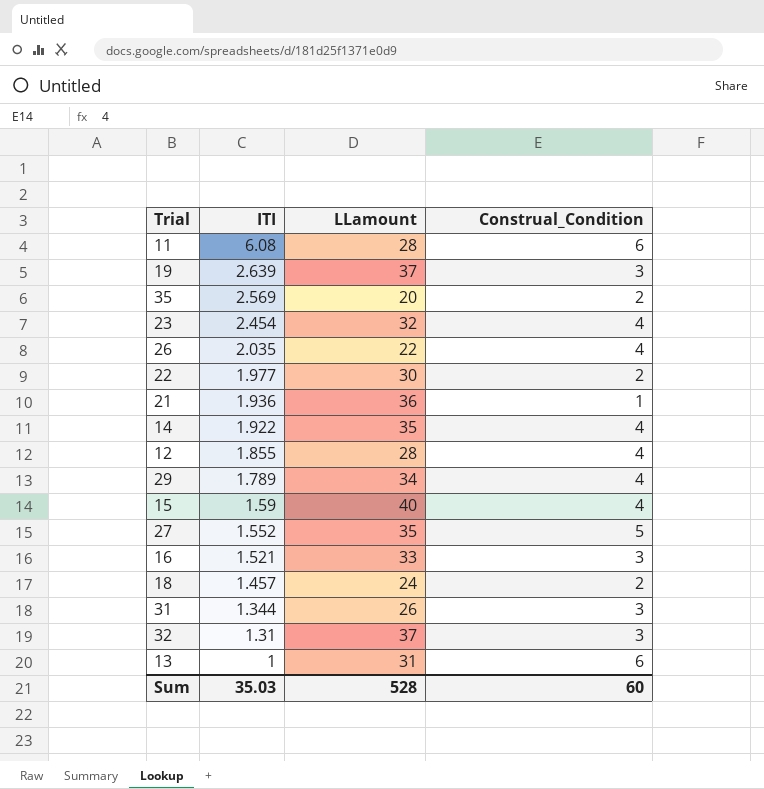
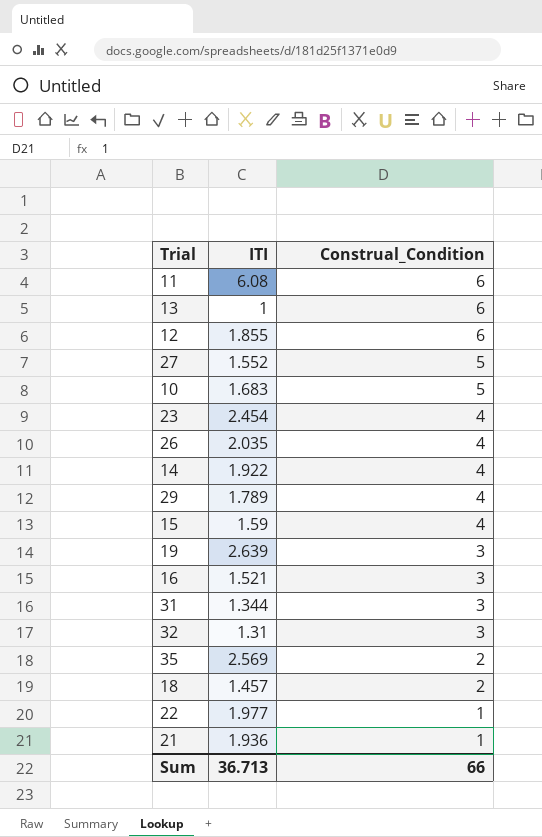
row order: ITI descending -> Construal_Condition descending
column LLamount | position: 3 -> none
12 | Construal_Condition: 4 -> 6
row 10: none -> 1.683 | 5
22 | Construal_Condition: 2 -> 1
Sum | ITI: 35.03 -> 36.713
Sum | Construal_Condition: 60 -> 66

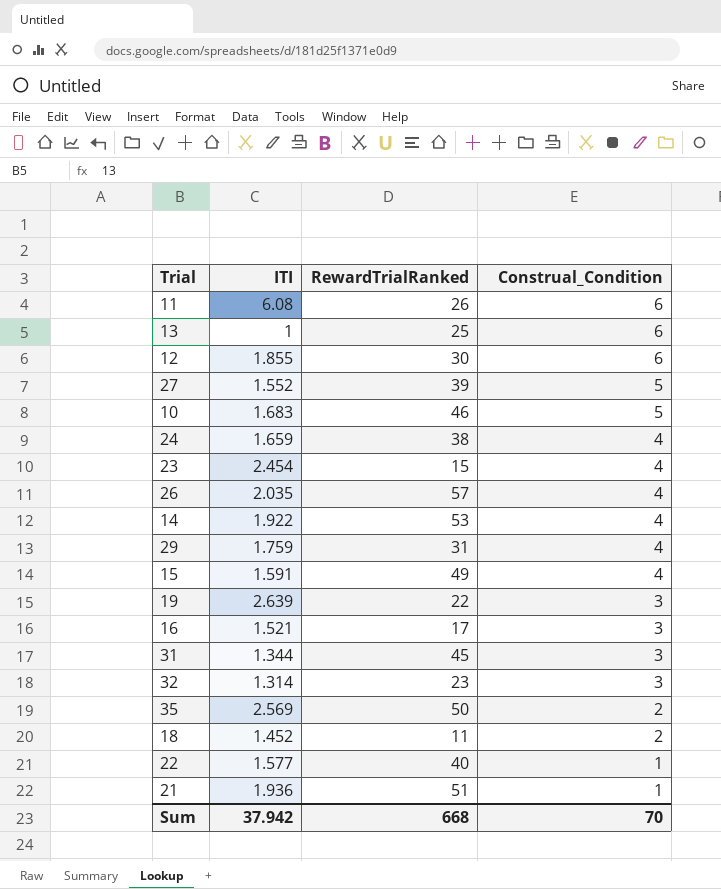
column RewardTrialRanked | position: none -> 3
row 24: none -> 1.659 | 38 | 4
29 | ITI: 1.789 -> 1.759
15 | ITI: 1.59 -> 1.591
32 | ITI: 1.31 -> 1.314
18 | ITI: 1.457 -> 1.452
22 | ITI: 1.977 -> 1.577
Sum | ITI: 36.713 -> 37.942
Sum | Construal_Condition: 66 -> 70

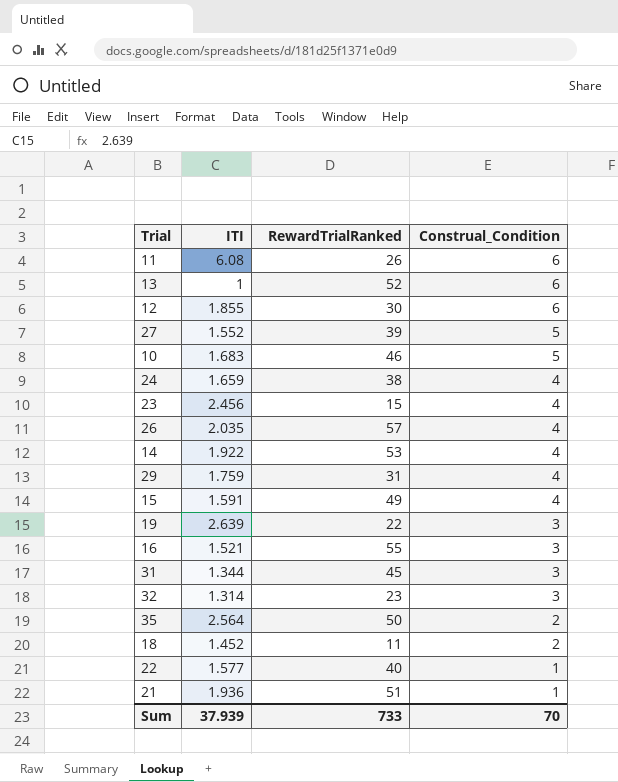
13 | RewardTrialRanked: 25 -> 52
23 | ITI: 2.454 -> 2.456
16 | RewardTrialRanked: 17 -> 55
35 | ITI: 2.569 -> 2.564
Sum | ITI: 37.942 -> 37.939
Sum | RewardTrialRanked: 668 -> 733

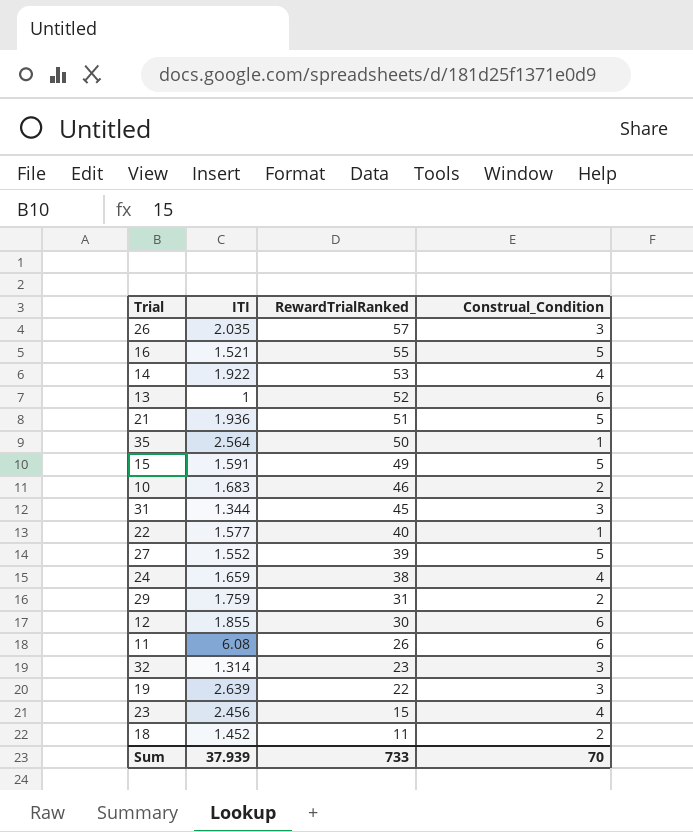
row order: Construal_Condition descending -> RewardTrialRanked descending
26 | Construal_Condition: 4 -> 3
16 | Construal_Condition: 3 -> 5
21 | Construal_Condition: 1 -> 5
35 | Construal_Condition: 2 -> 1
15 | Construal_Condition: 4 -> 5
10 | Construal_Condition: 5 -> 2
29 | Construal_Condition: 4 -> 2

